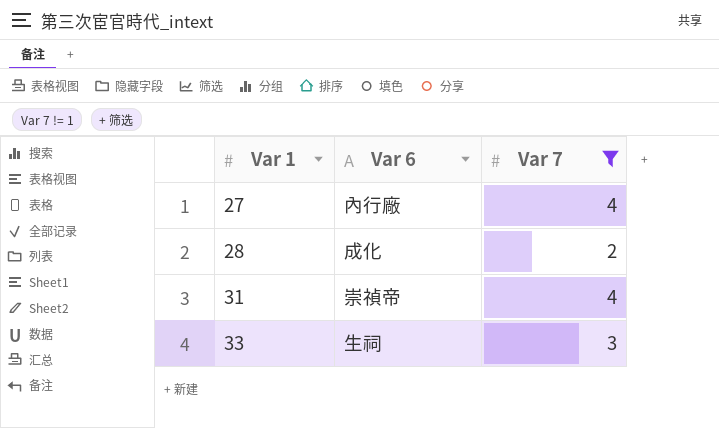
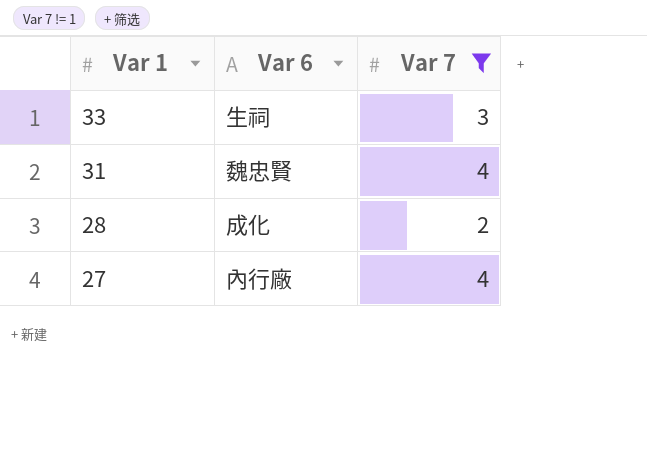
row order: Var 1 ascending -> Var 1 descending
31 | Var 6: 崇禎帝 -> 魏忠賢

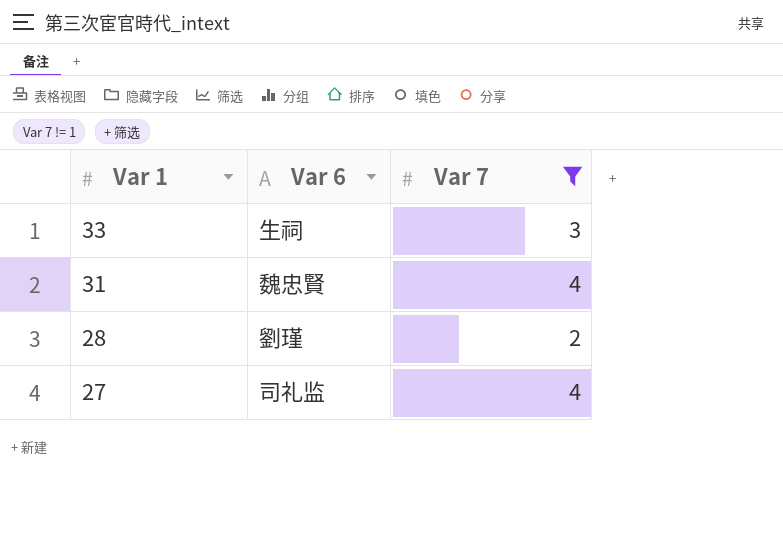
28 | Var 6: 成化 -> 劉瑾
27 | Var 6: 內行廠 -> 司礼监

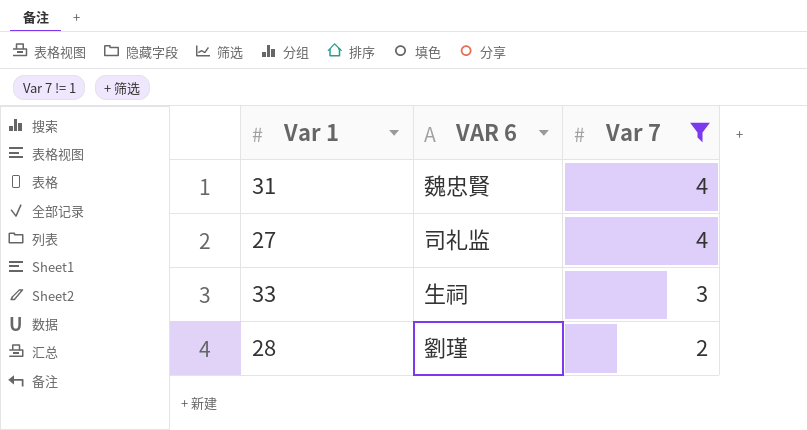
row order: Var 1 descending -> Var 7 descending
column name: Var 6 -> VAR 6

